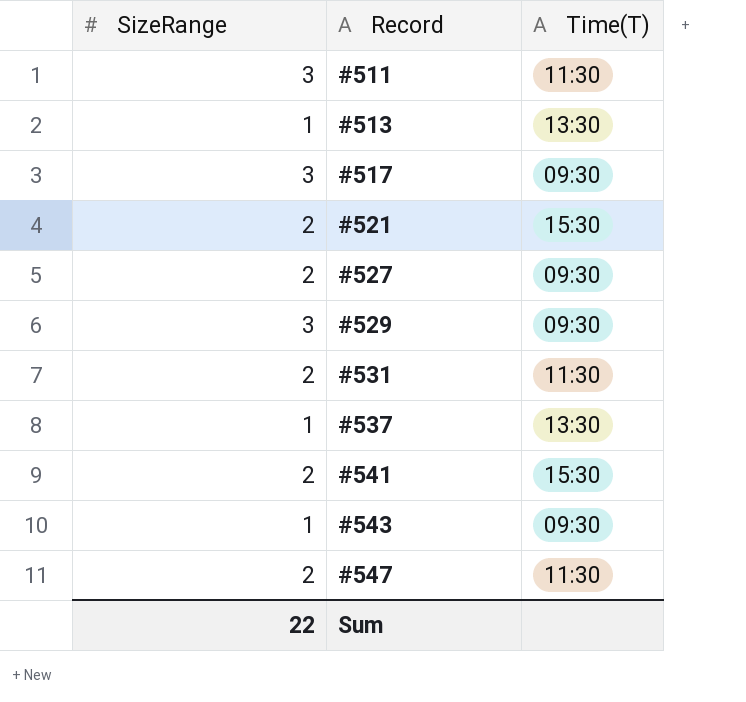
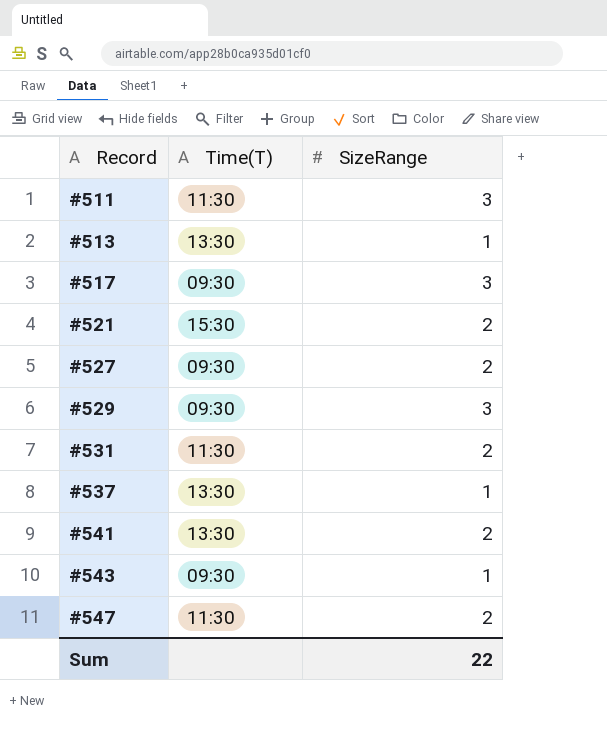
column SizeRange | position: 1 -> 3
#541 | Time(T): 15:30 -> 13:30

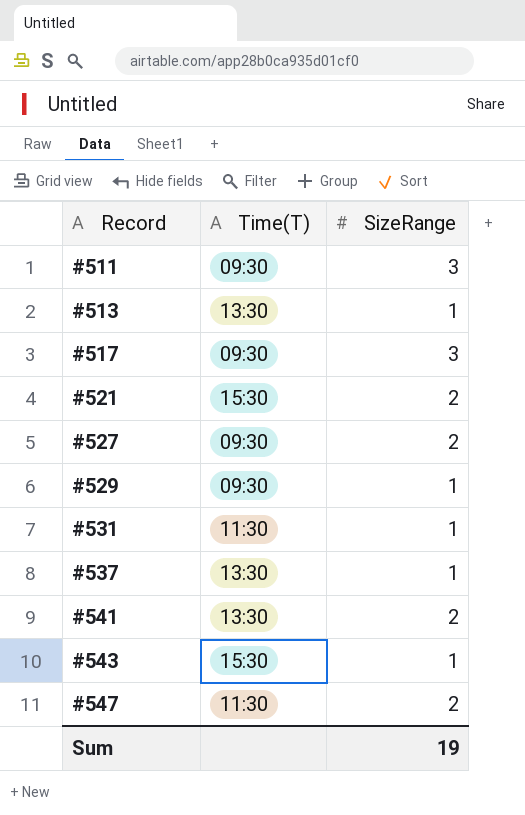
#511 | Time(T): 11:30 -> 09:30
#529 | SizeRange: 3 -> 1
#531 | SizeRange: 2 -> 1
#543 | Time(T): 09:30 -> 15:30
Sum | SizeRange: 22 -> 19

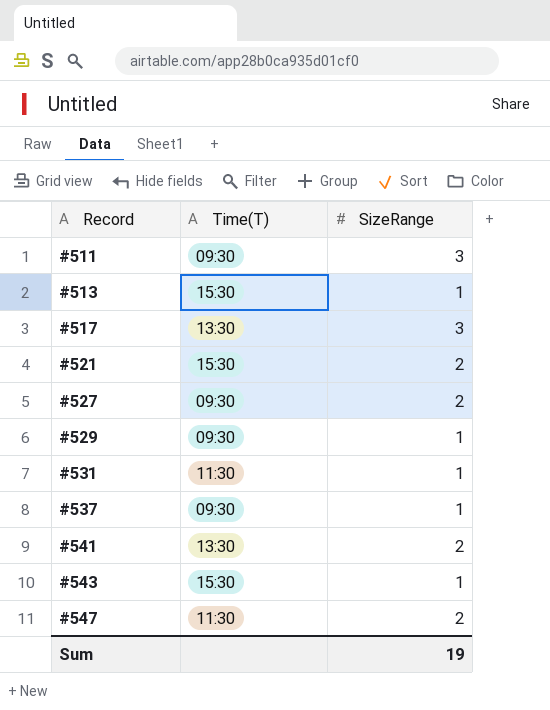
#513 | Time(T): 13:30 -> 15:30
#517 | Time(T): 09:30 -> 13:30
#537 | Time(T): 13:30 -> 09:30

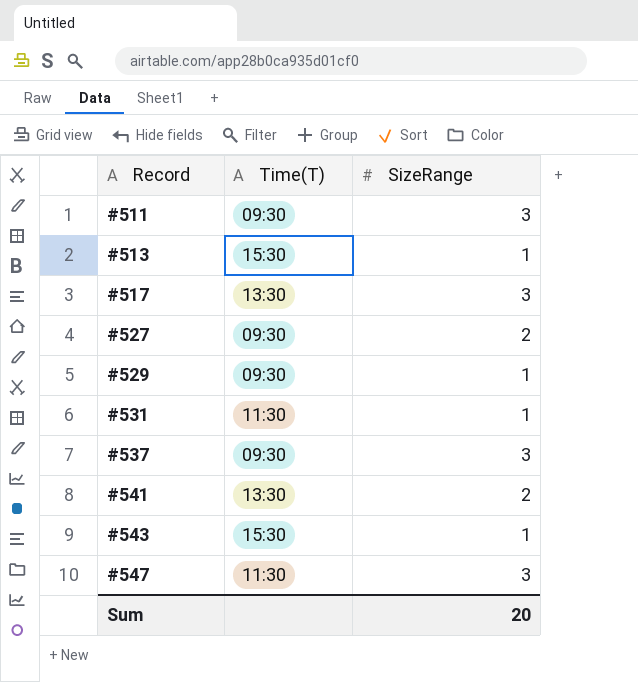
row #521: 15:30 | 2 -> none
#537 | SizeRange: 1 -> 3
#547 | SizeRange: 2 -> 3
Sum | SizeRange: 19 -> 20

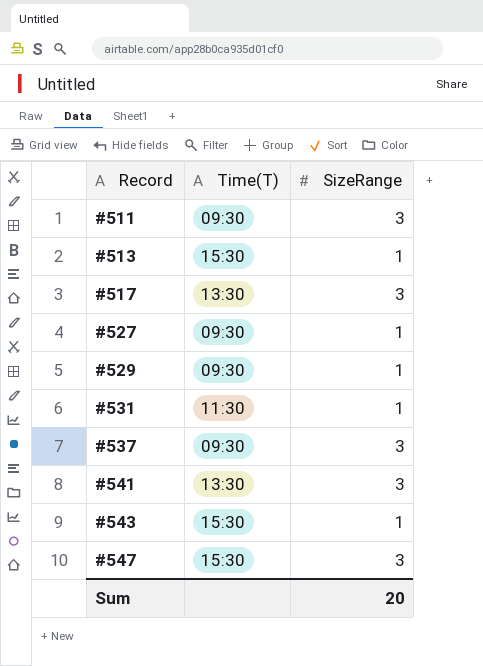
#527 | SizeRange: 2 -> 1
#541 | SizeRange: 2 -> 3
#547 | Time(T): 11:30 -> 15:30

